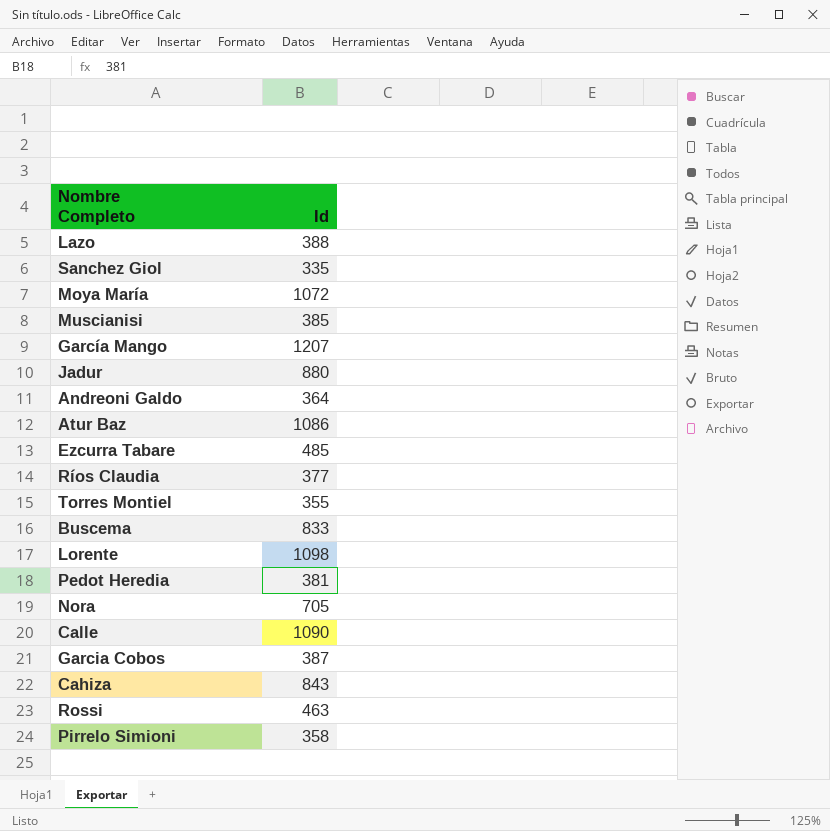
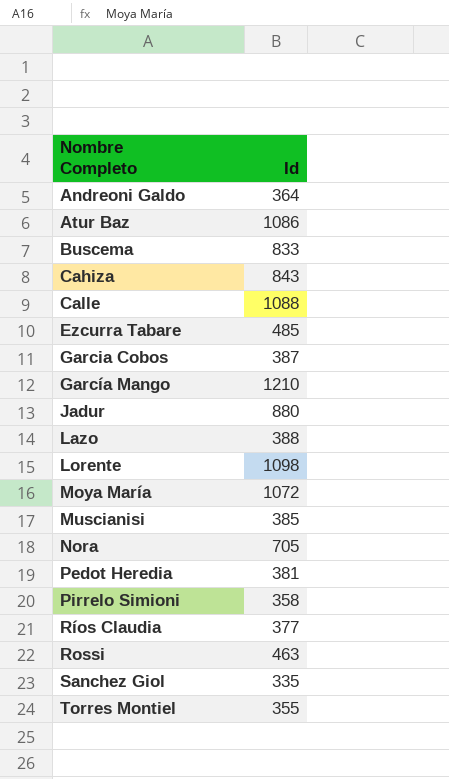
row order: none -> Nombre Completo ascending
Calle | Id: 1090 -> 1088
García Mango | Id: 1207 -> 1210

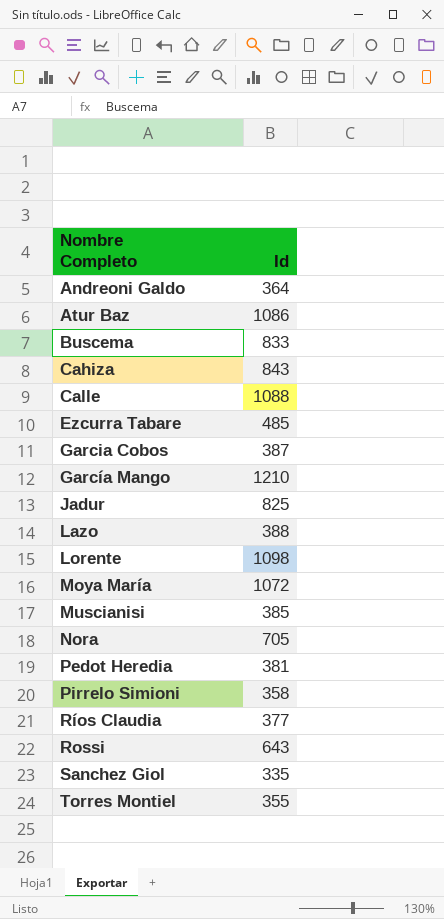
Jadur | Id: 880 -> 825
Rossi | Id: 463 -> 643

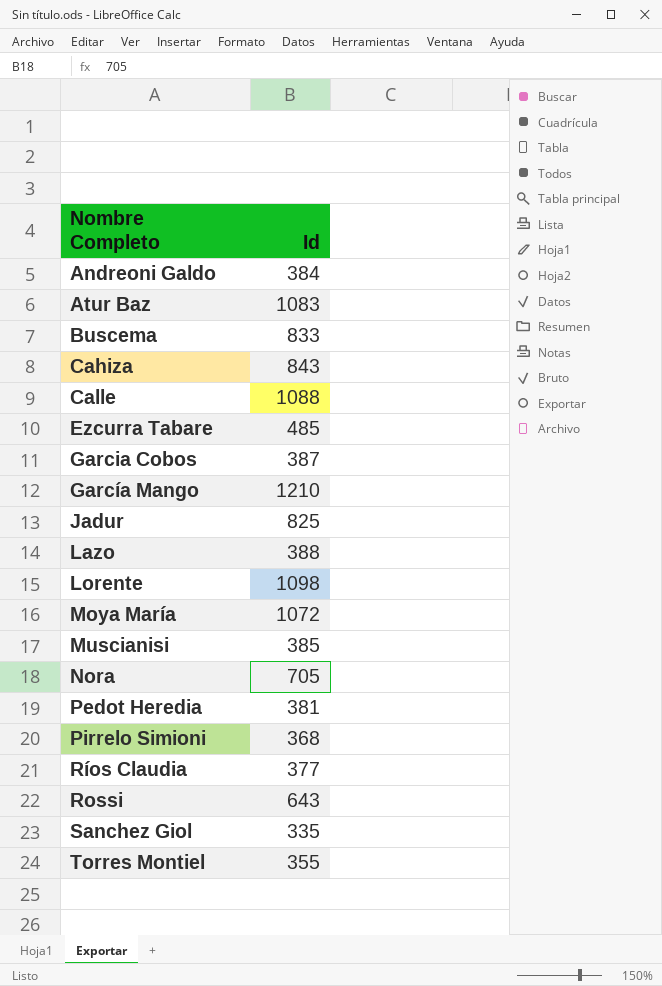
Andreoni Galdo | Id: 364 -> 384
Atur Baz | Id: 1086 -> 1083
Pirrelo Simioni | Id: 358 -> 368

